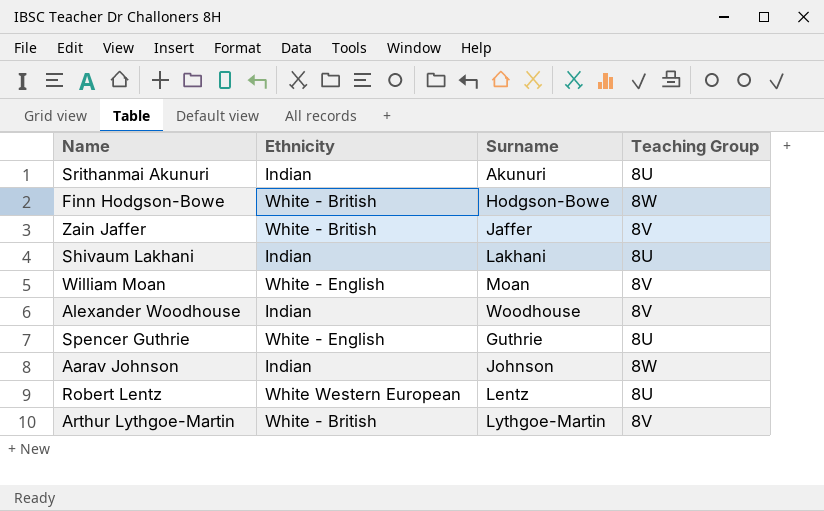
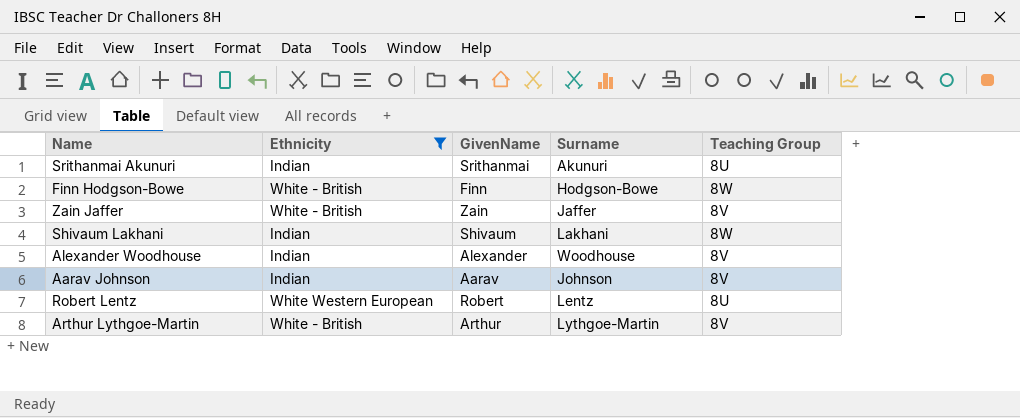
filter: none -> Ethnicity != White - English
column GivenName | position: none -> 3
Shivaum Lakhani | Teaching Group: 8U -> 8W
Aarav Johnson | Teaching Group: 8W -> 8V

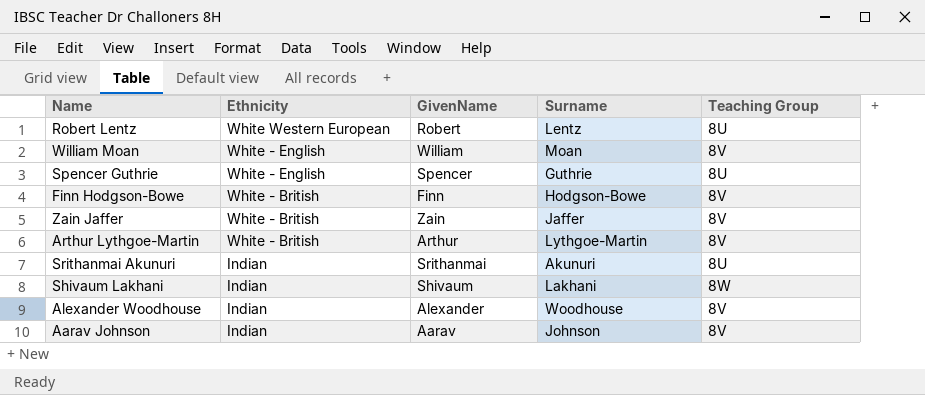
filter: Ethnicity != White - English -> none
row order: none -> Ethnicity descending
Finn Hodgson-Bowe | Teaching Group: 8W -> 8V

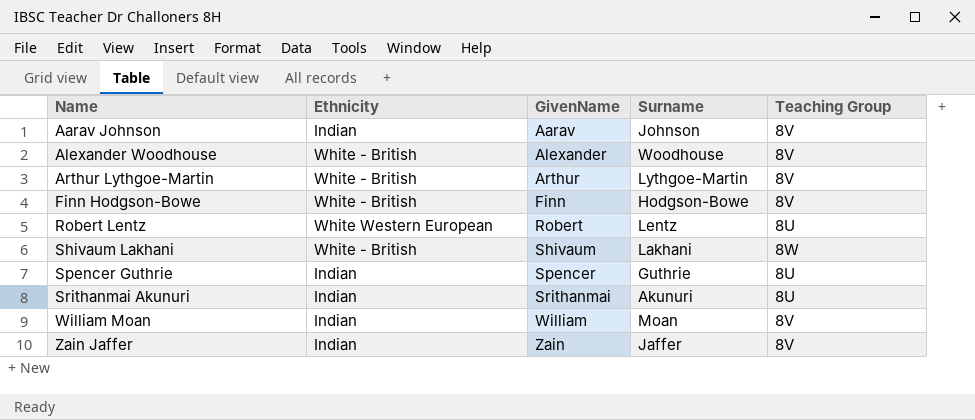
row order: Ethnicity descending -> Name ascending
Alexander Woodhouse | Ethnicity: Indian -> White - British
Shivaum Lakhani | Ethnicity: Indian -> White - British
Spencer Guthrie | Ethnicity: White - English -> Indian
William Moan | Ethnicity: White - English -> Indian
Zain Jaffer | Ethnicity: White - British -> Indian

